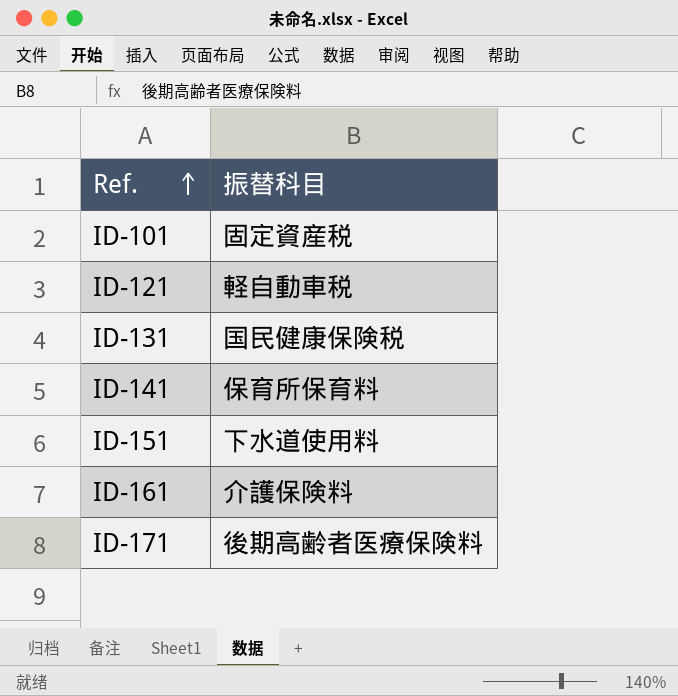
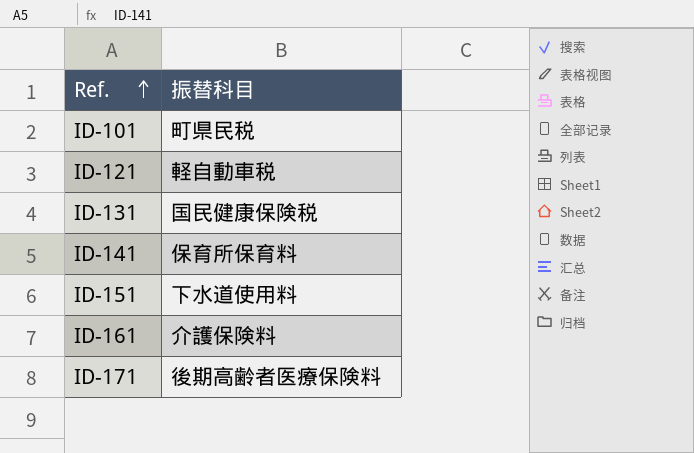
ID-101 | 振替科目: 固定資産税 -> 町県民税

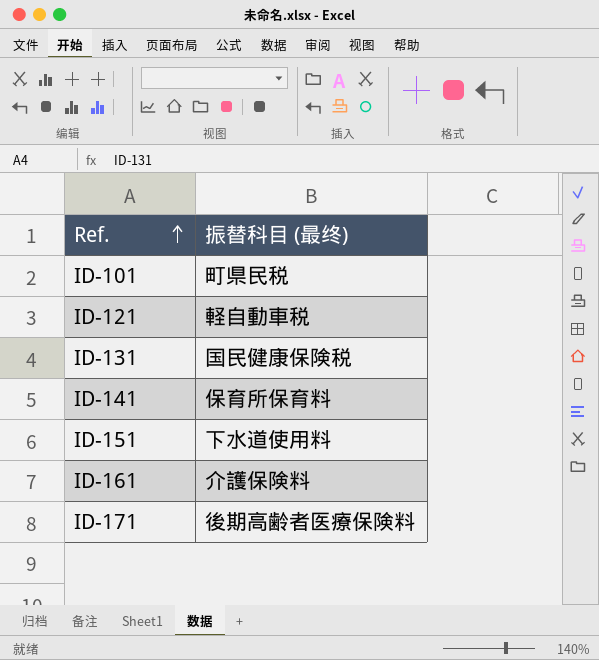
column name: 振替科目 -> 振替科目 (最终)

